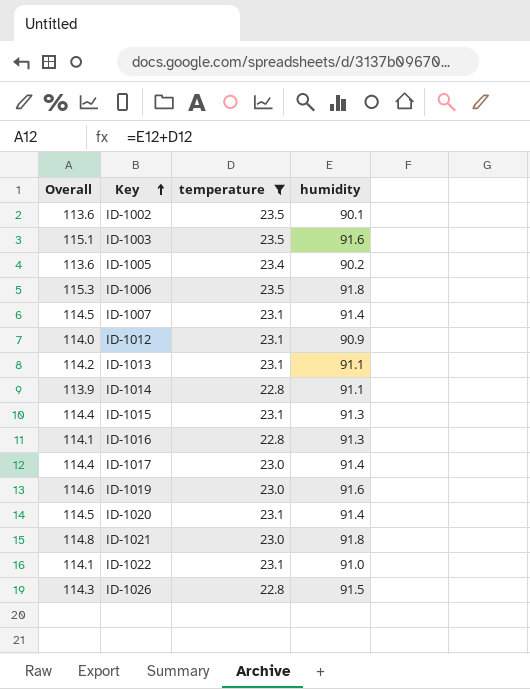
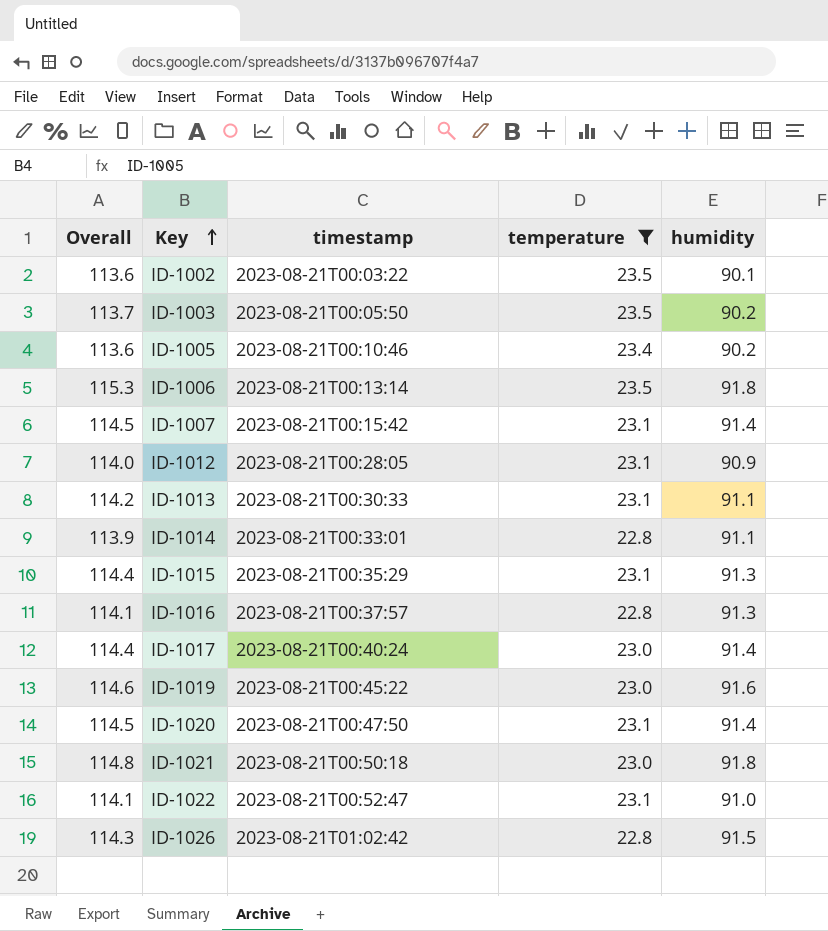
column timestamp | position: none -> 3
ID-1003 | Overall: 115.1 -> 113.7
ID-1003 | humidity: 91.6 -> 90.2

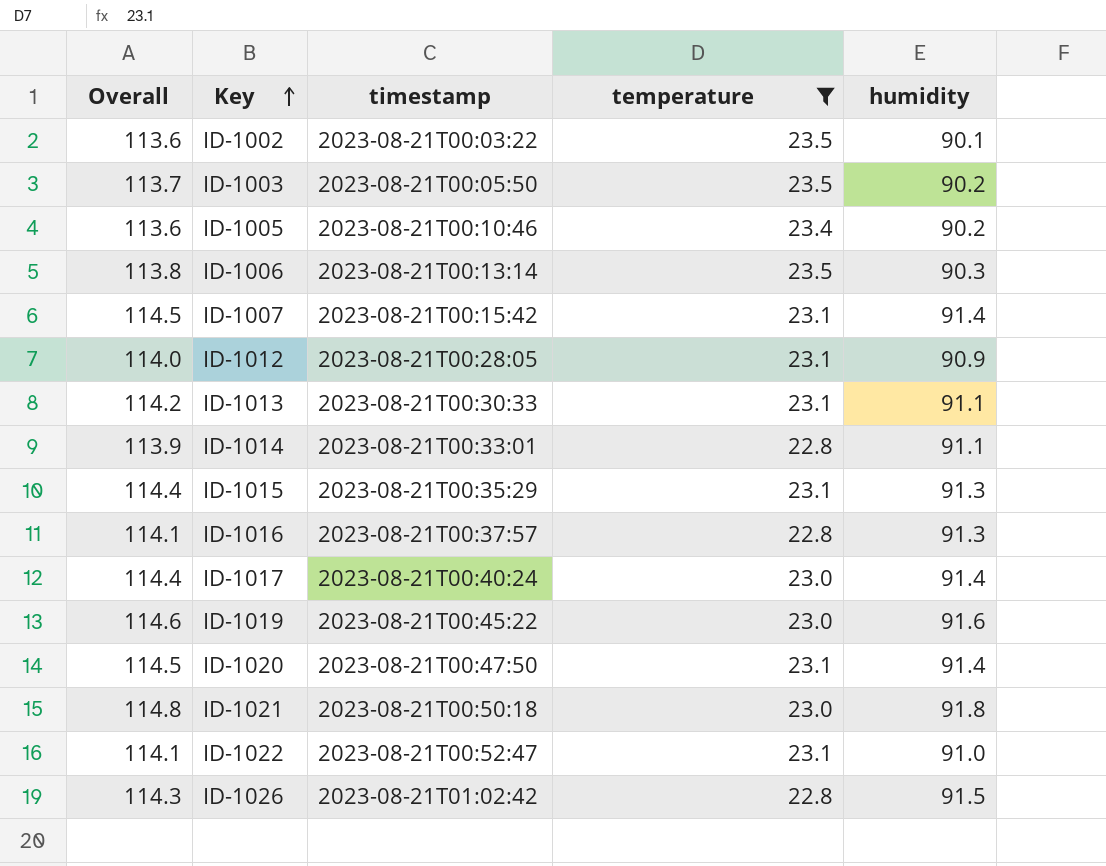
ID-1006 | Overall: 115.3 -> 113.8
ID-1006 | humidity: 91.8 -> 90.3

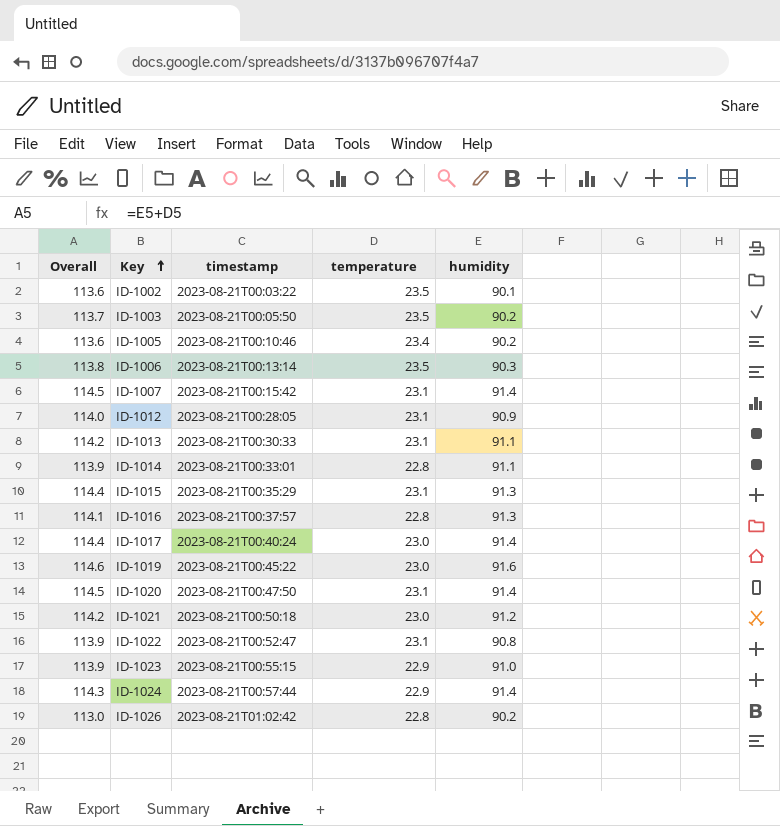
filter: temperature != 22.9 -> none
ID-1021 | Overall: 114.8 -> 114.2
ID-1021 | humidity: 91.8 -> 91.2
ID-1022 | Overall: 114.1 -> 113.9
ID-1022 | humidity: 91.0 -> 90.8
ID-1026 | Overall: 114.3 -> 113.0
ID-1026 | humidity: 91.5 -> 90.2

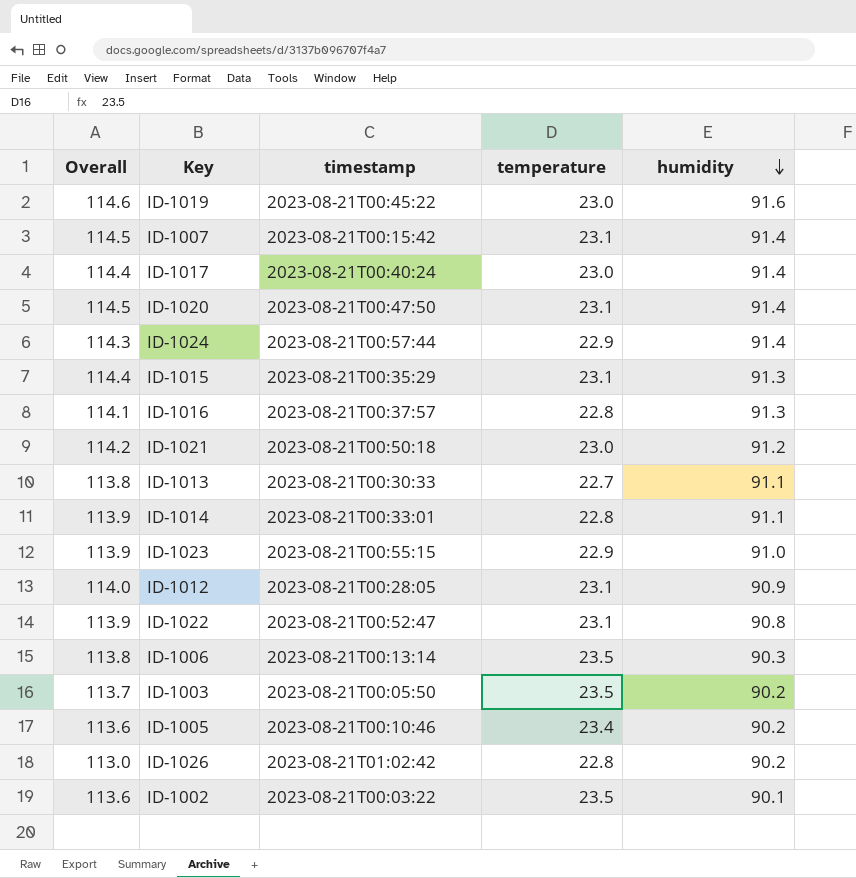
row order: Key ascending -> humidity descending
ID-1013 | Overall: 114.2 -> 113.8
ID-1013 | temperature: 23.1 -> 22.7

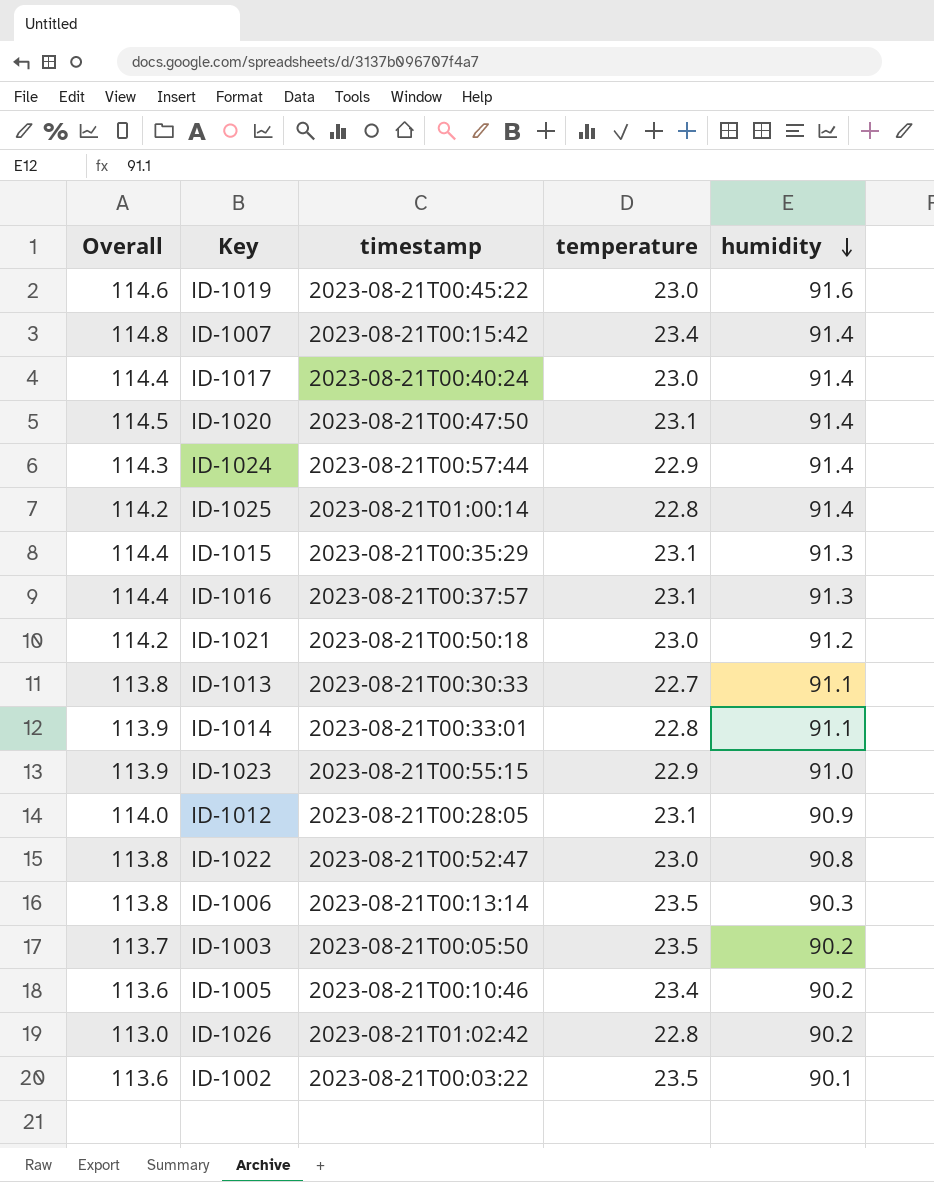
ID-1007 | Overall: 114.5 -> 114.8
ID-1007 | temperature: 23.1 -> 23.4
row ID-1025: none -> 114.2 | 2023-08-21T01:00:14 | 22.8 | 91.4
ID-1016 | Overall: 114.1 -> 114.4
ID-1016 | temperature: 22.8 -> 23.1
ID-1022 | Overall: 113.9 -> 113.8
ID-1022 | temperature: 23.1 -> 23.0

